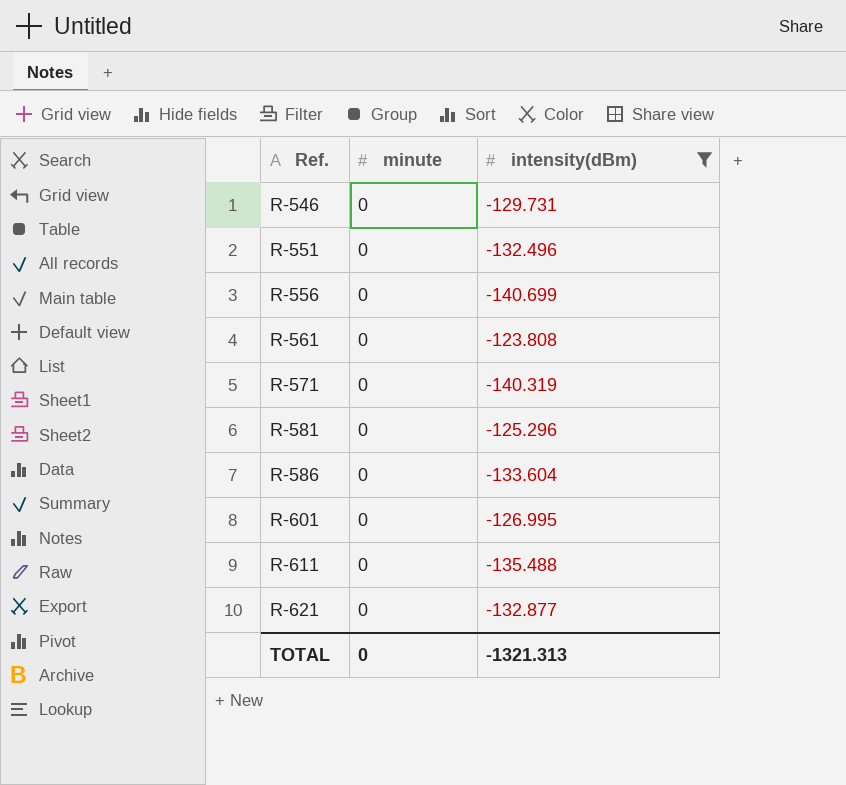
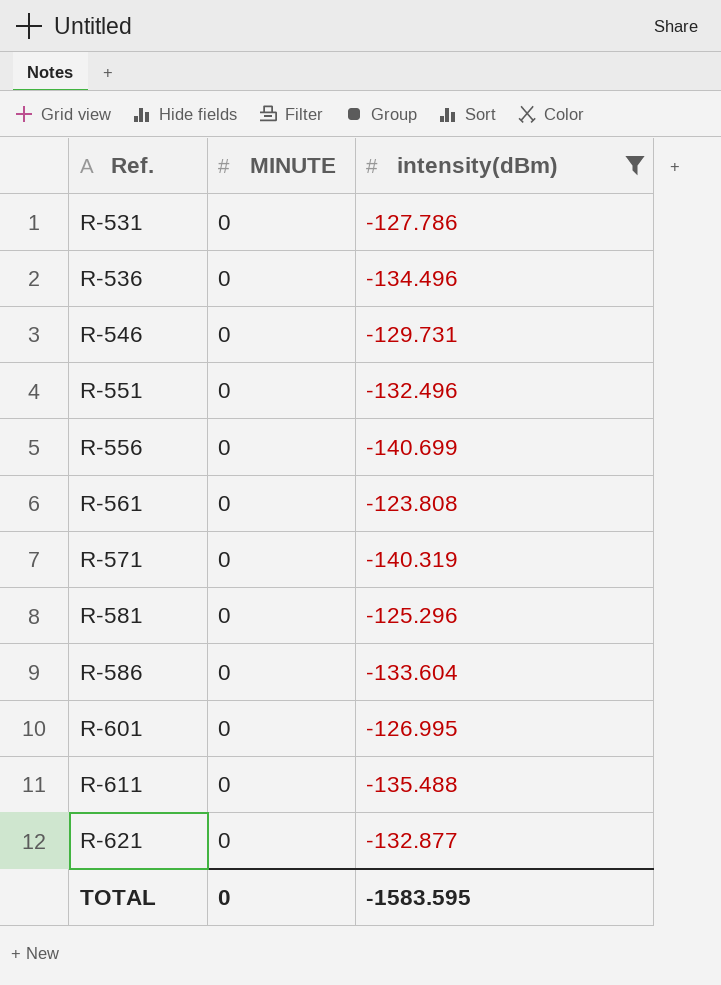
column name: minute -> MINUTE
row R-531: none -> 0 | -127.786
row R-536: none -> 0 | -134.496
TOTAL | intensity(dBm): -1321.313 -> -1583.595

